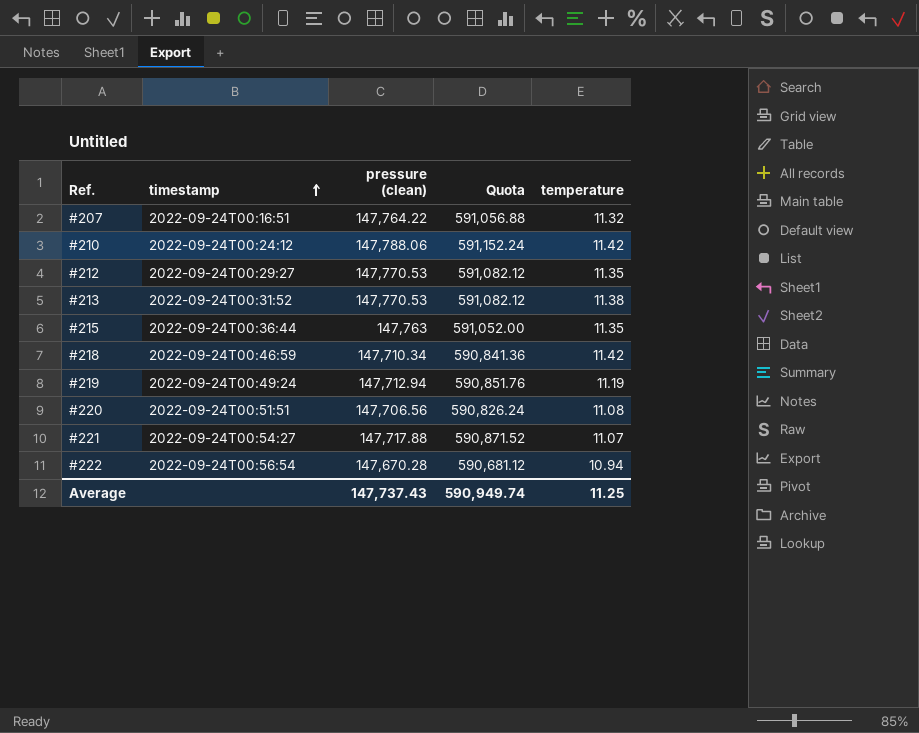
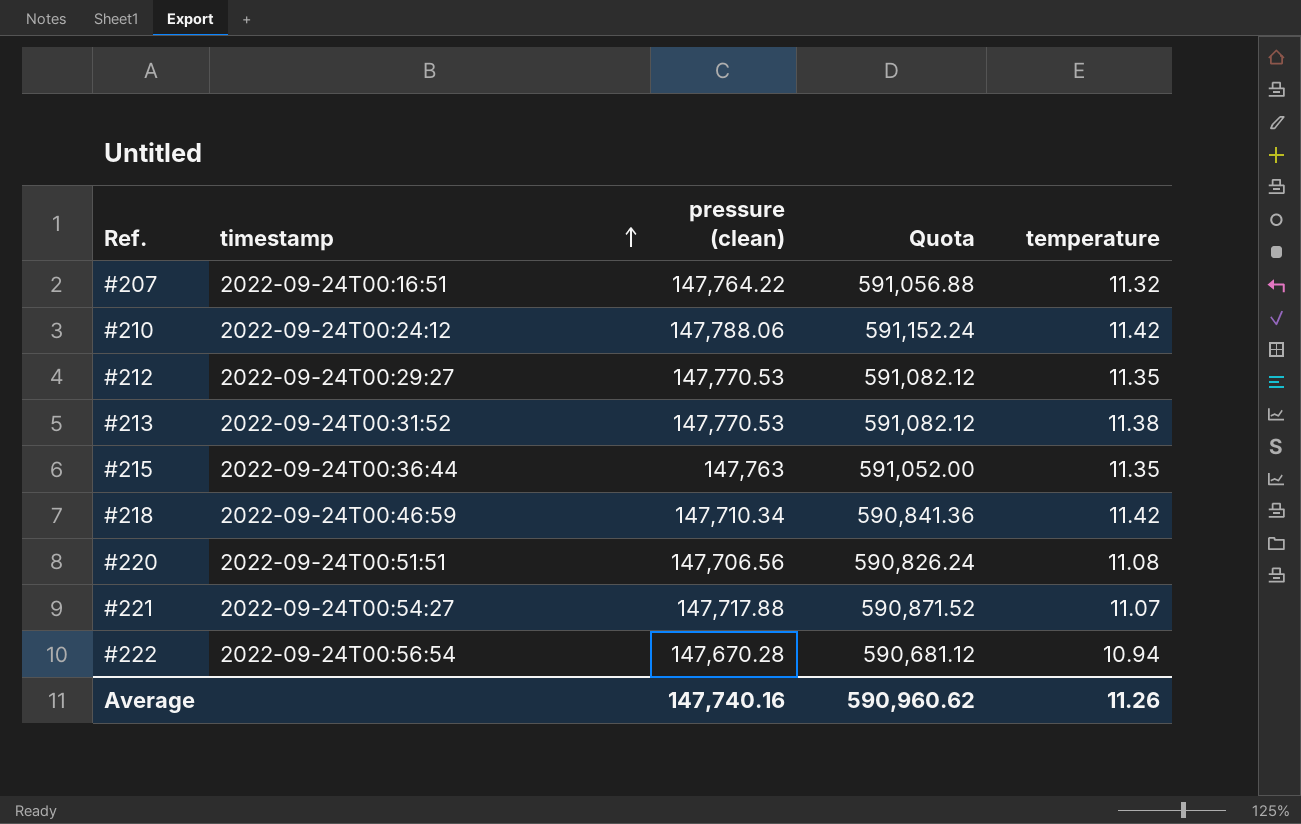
row #219: 2022-09-24T00:49:24 | 147,712.94 | 590,851.76 | 11.19 -> none
Average | pressure (clean): 147,737.43 -> 147,740.16
Average | Quota: 590,949.74 -> 590,960.62
Average | temperature: 11.25 -> 11.26

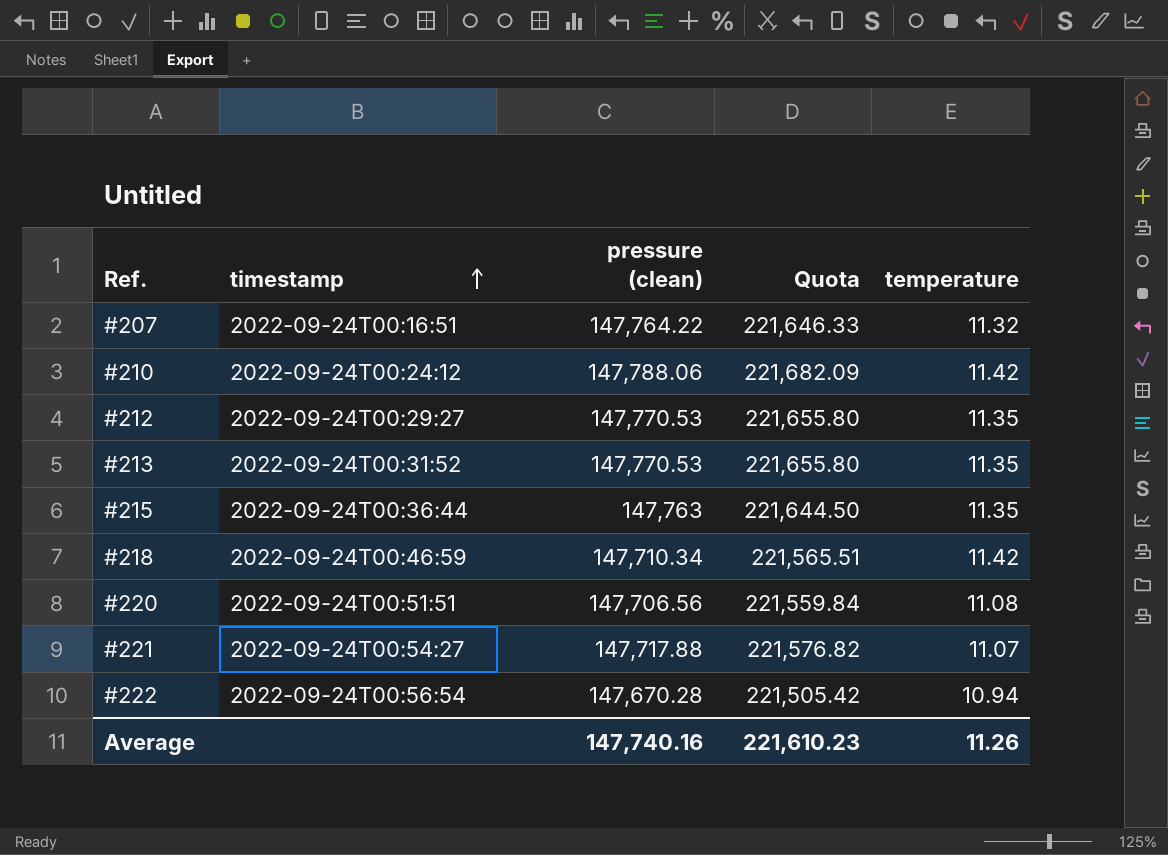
column Quota | formula: [pressure (clean)] * 4 -> [pressure (clean)] * 1.5
#213 | temperature: 11.38 -> 11.35
Average | Quota: 590,960.62 -> 221,610.23

